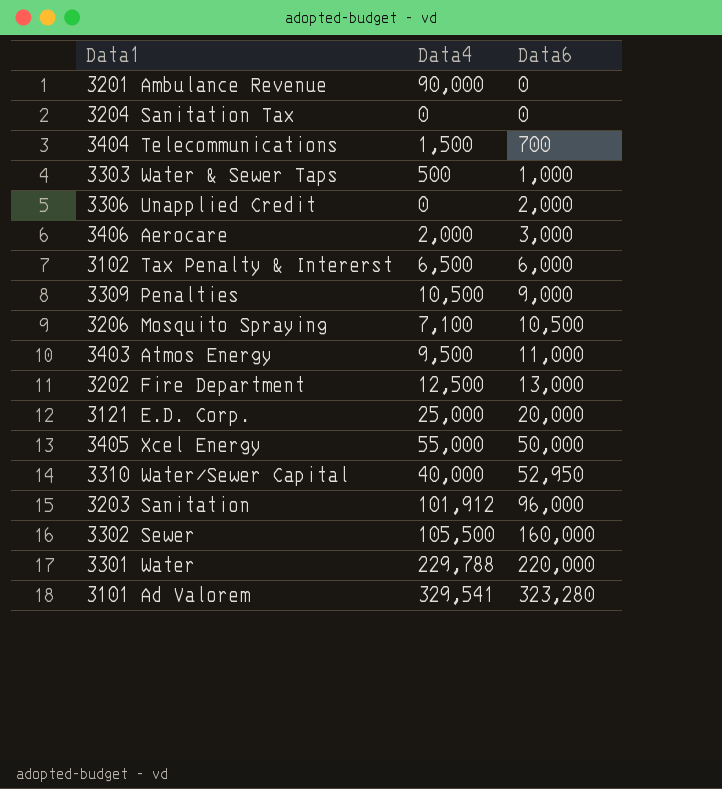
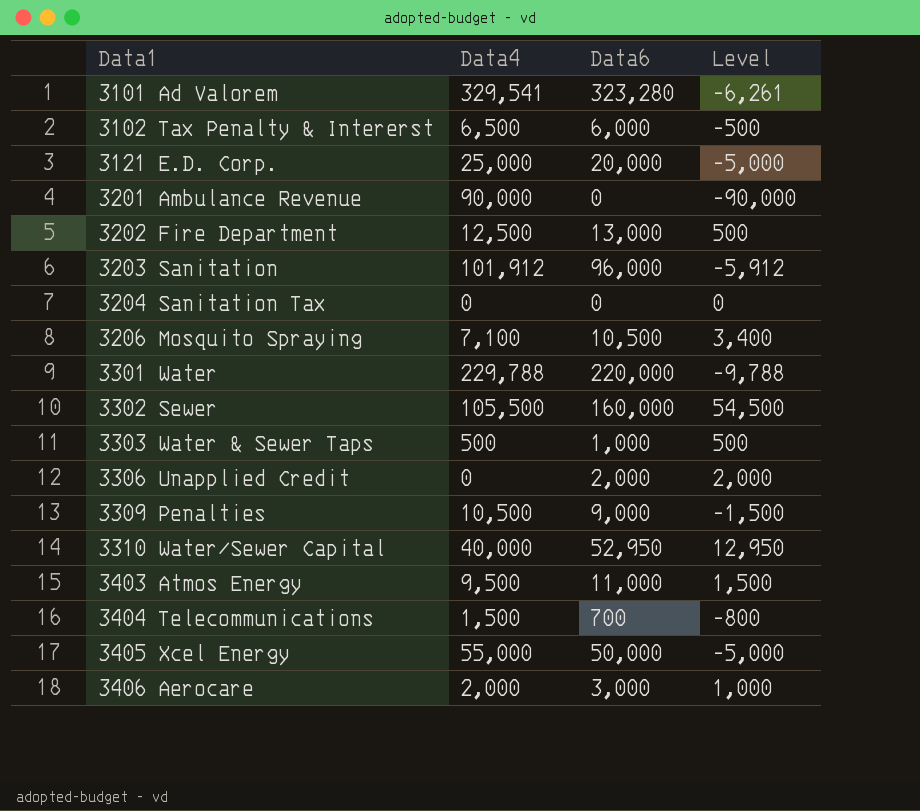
row order: Data6 ascending -> Data1 ascending
column Level | formula: none -> [Data6] - [Data4]

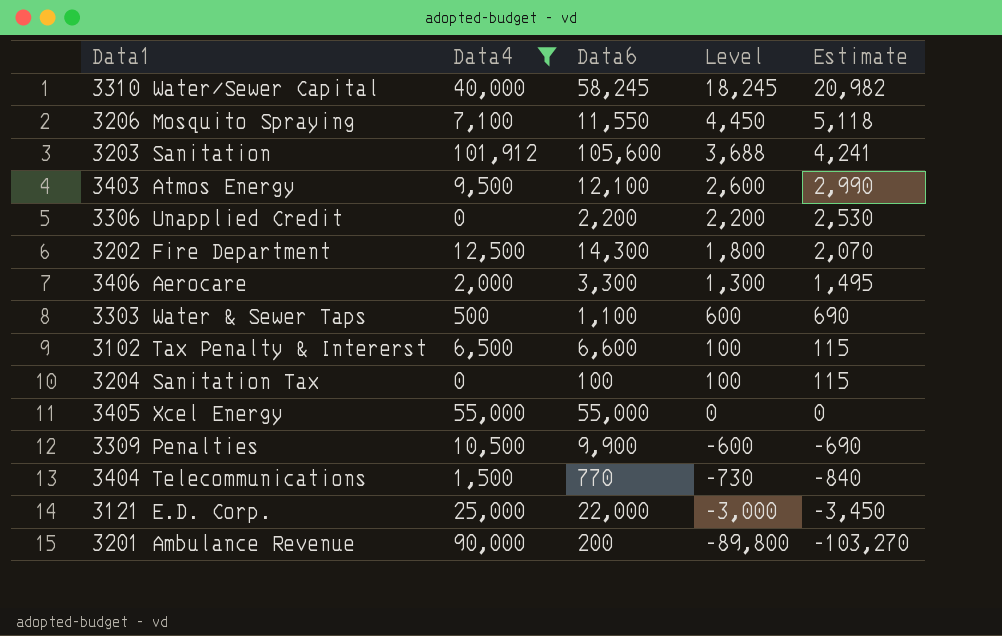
filter: none -> Data4 <= 101,912
row order: Data1 ascending -> Level descending
column Estimate | formula: none -> [Level] * 1.15
3310 Water/Sewer Capital | Data6: 52,950 -> 58,245
3310 Water/Sewer Capital | Level: 12,950 -> 18,245
3206 Mosquito Spraying | Data6: 10,500 -> 11,550
3206 Mosquito Spraying | Level: 3,400 -> 4,450
3203 Sanitation | Data6: 96,000 -> 105,600
3203 Sanitation | Level: -5,912 -> 3,688
3403 Atmos Energy | Data6: 11,000 -> 12,100
3403 Atmos Energy | Level: 1,500 -> 2,600
3306 Unapplied Credit | Data6: 2,000 -> 2,200
3306 Unapplied Credit | Level: 2,000 -> 2,200
3202 Fire Department | Data6: 13,000 -> 14,300
3202 Fire Department | Level: 500 -> 1,800
3406 Aerocare | Data6: 3,000 -> 3,300
3406 Aerocare | Level: 1,000 -> 1,300
3303 Water & Sewer Taps | Data6: 1,000 -> 1,100
3303 Water & Sewer Taps | Level: 500 -> 600
3102 Tax Penalty & Intererst | Data6: 6,000 -> 6,600
3102 Tax Penalty & Intererst | Level: -500 -> 100
3204 Sanitation Tax | Data6: 0 -> 100
3204 Sanitation Tax | Level: 0 -> 100
3405 Xcel Energy | Data6: 50,000 -> 55,000
3405 Xcel Energy | Level: -5,000 -> 0
3309 Penalties | Data6: 9,000 -> 9,900
3309 Penalties | Level: -1,500 -> -600
3404 Telecommunications | Data6: 700 -> 770
3404 Telecommunications | Level: -800 -> -730
3121 E.D. Corp. | Data6: 20,000 -> 22,000
3121 E.D. Corp. | Level: -5,000 -> -3,000
3201 Ambulance Revenue | Data6: 0 -> 200
3201 Ambulance Revenue | Level: -90,000 -> -89,800

